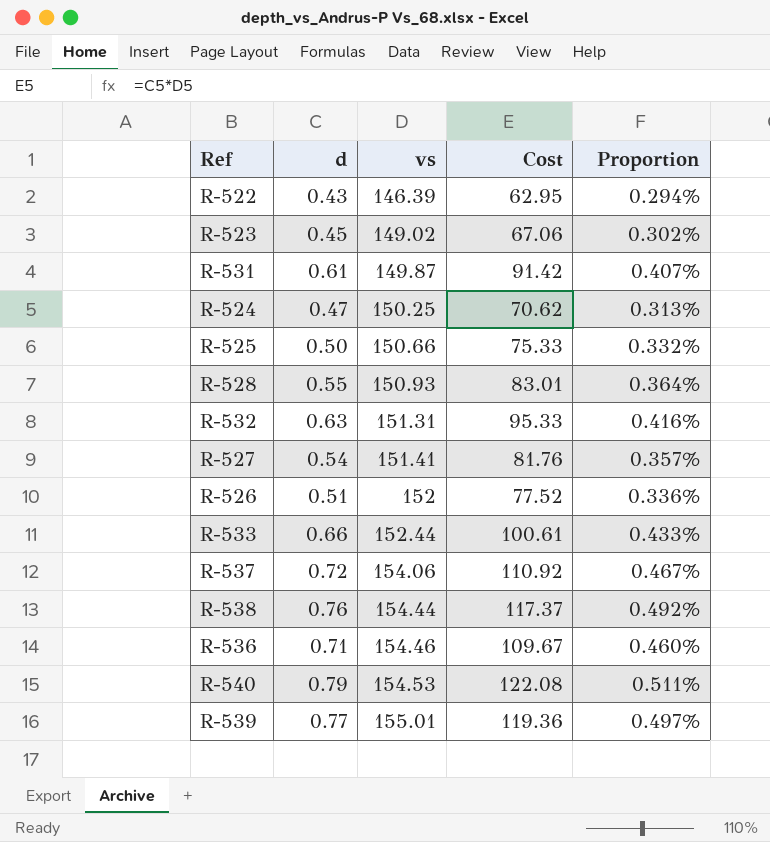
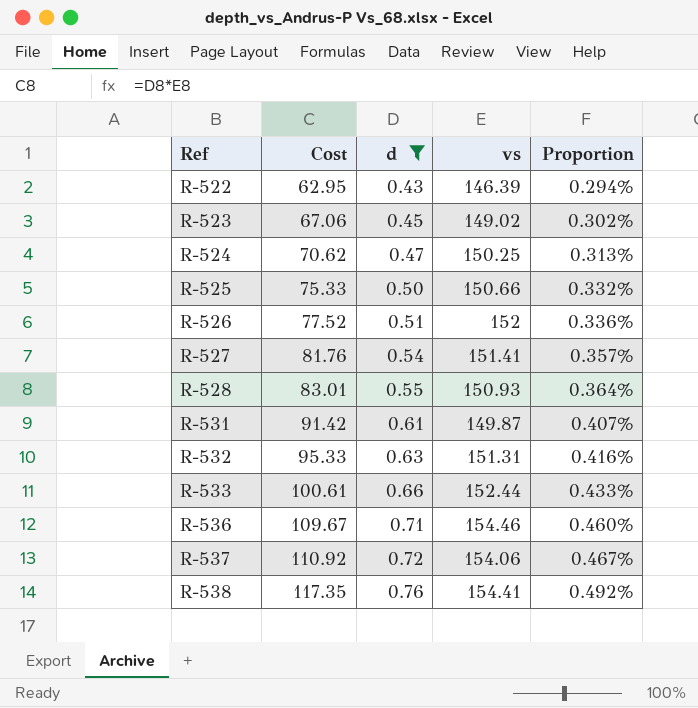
filter: none -> d <= 0.76
row order: vs ascending -> Ref ascending
column Cost | position: 4 -> 2
R-538 | Cost: 117.37 -> 117.35
R-538 | vs: 154.44 -> 154.41

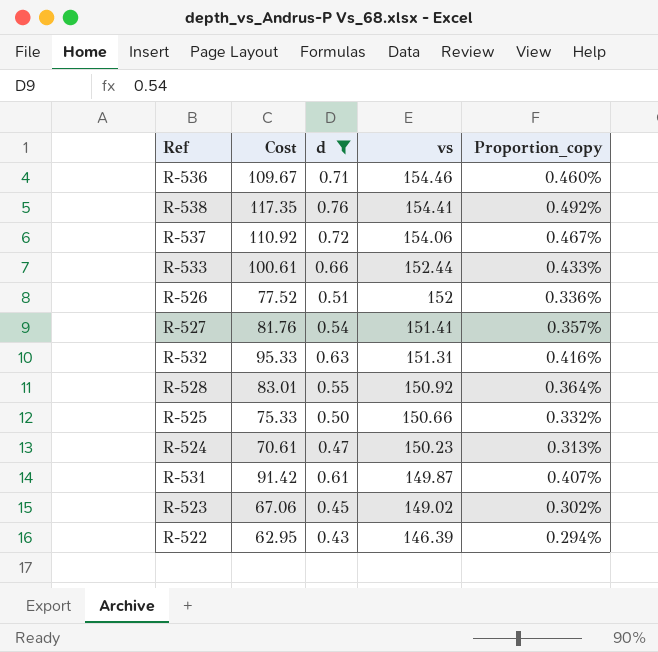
row order: Ref ascending -> vs descending
column name: Proportion -> Proportion_copy
R-528 | vs: 150.93 -> 150.92
R-524 | Cost: 70.62 -> 70.61
R-524 | vs: 150.25 -> 150.23

